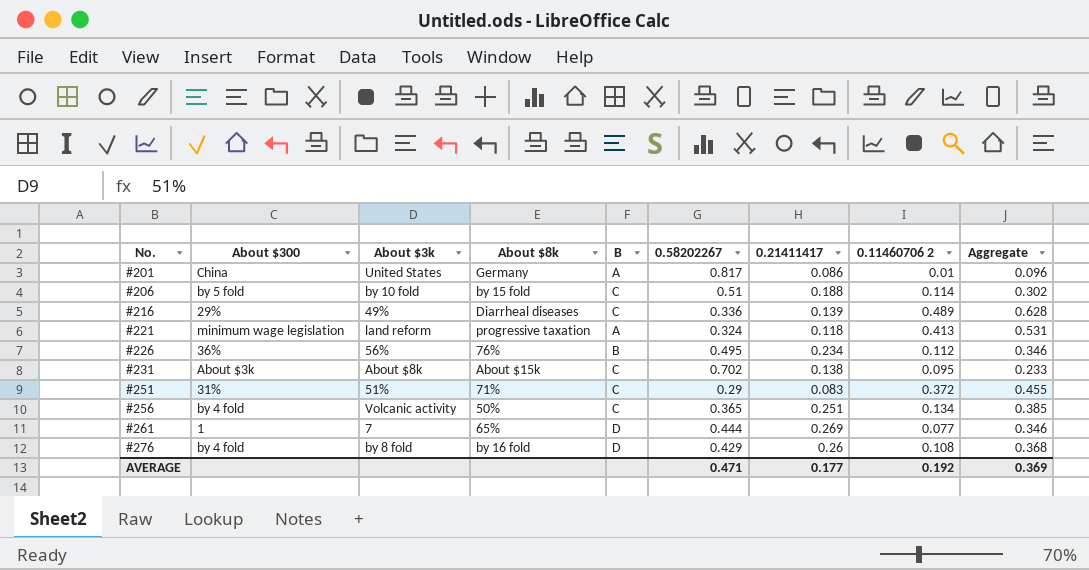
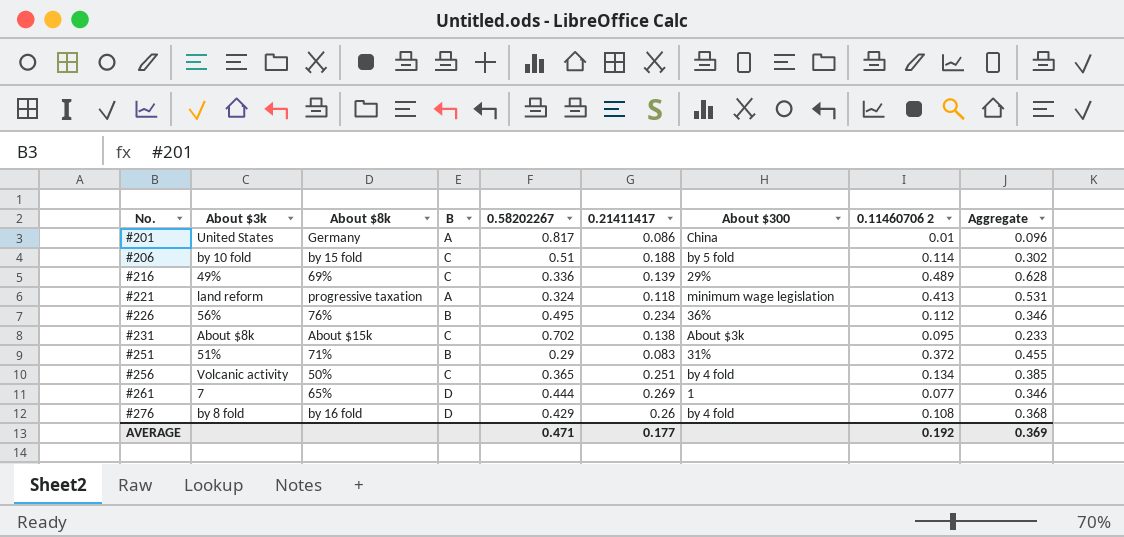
column About $300 | position: 2 -> 7
#216 | About $8k: Diarrheal diseases -> 69%
#251 | B: C -> B

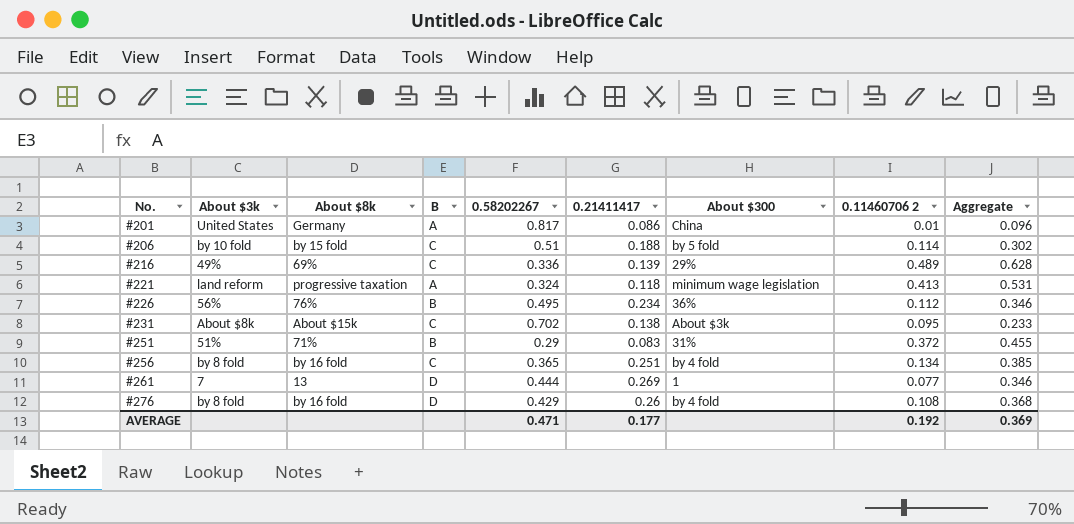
#256 | About $3k: Volcanic activity -> by 8 fold
#256 | About $8k: 50% -> by 16 fold
#261 | About $8k: 65% -> 13

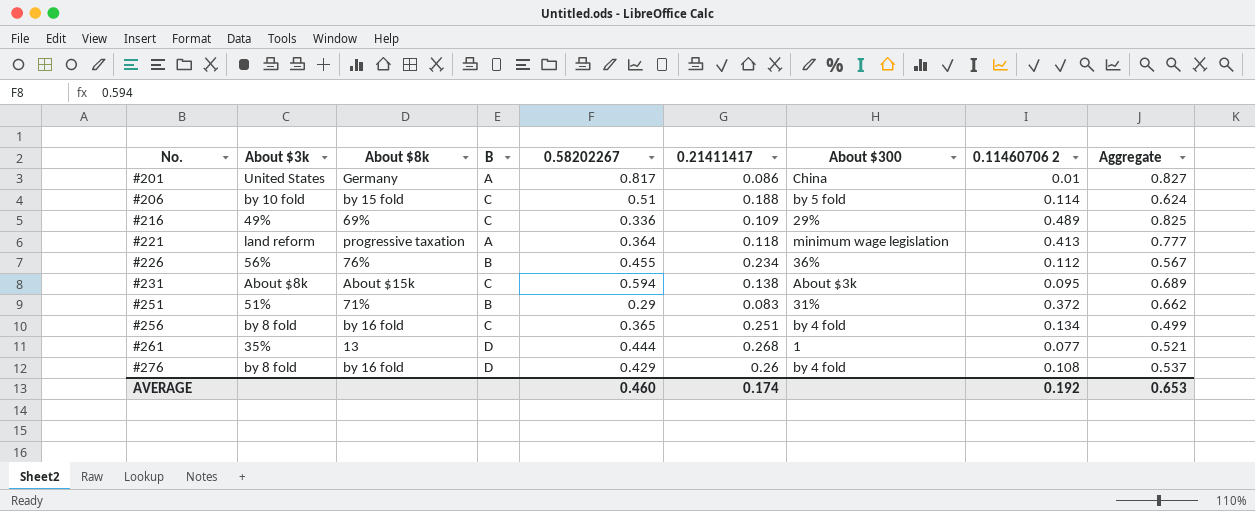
column Aggregate | formula: [0.21411417] + [0.11460706 2] -> [0.58202267] + [0.11460706 2]
#216 | 0.21411417: 0.139 -> 0.109
#221 | 0.58202267: 0.324 -> 0.364
#226 | 0.58202267: 0.495 -> 0.455
#231 | 0.58202267: 0.702 -> 0.594
#261 | About $3k: 7 -> 35%
#261 | 0.21411417: 0.269 -> 0.268
AVERAGE | 0.58202267: 0.471 -> 0.460
AVERAGE | 0.21411417: 0.177 -> 0.174
AVERAGE | Aggregate: 0.369 -> 0.653

